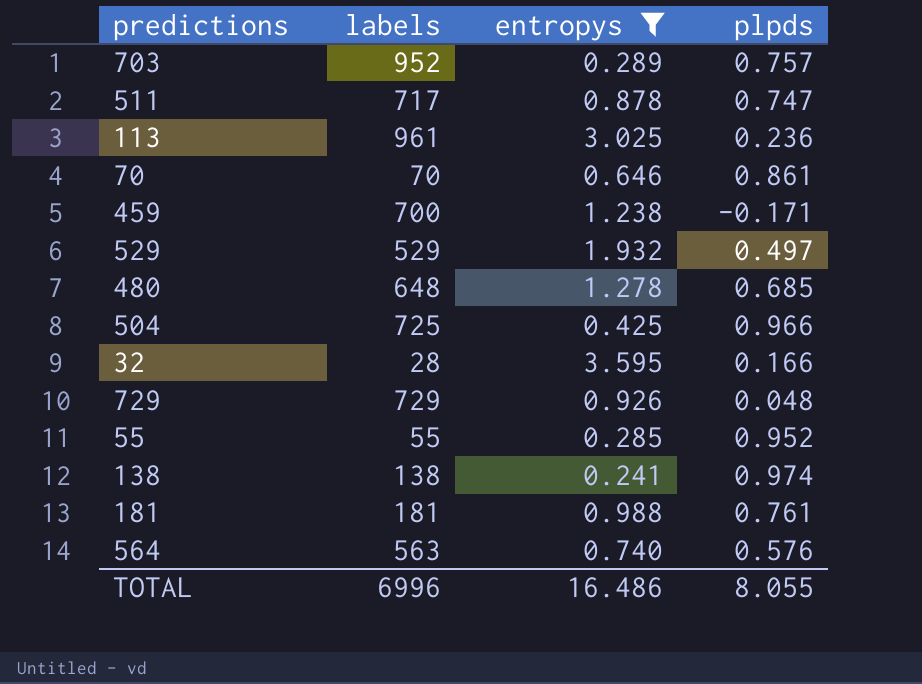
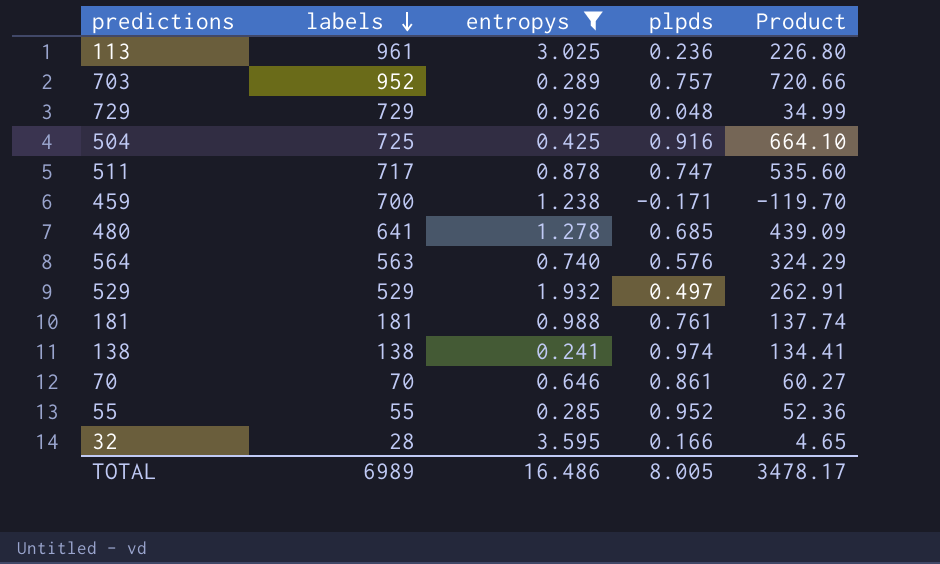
row order: none -> labels descending
column Product | formula: none -> [labels] * [plpds]
504 | plpds: 0.966 -> 0.916
480 | labels: 648 -> 641
TOTAL | labels: 6996 -> 6989
TOTAL | plpds: 8.055 -> 8.005

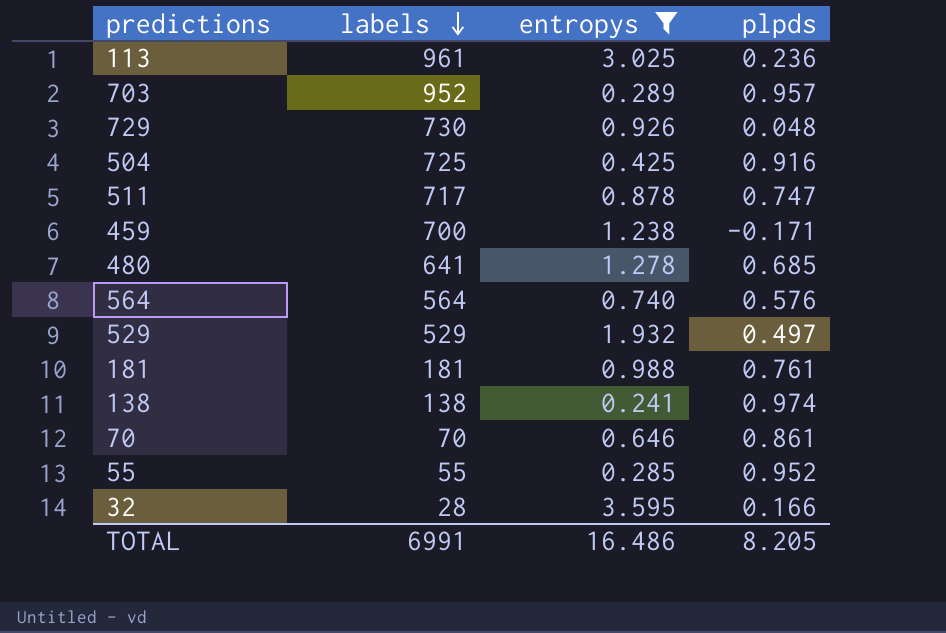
column Product | formula: [labels] * [plpds] -> none
703 | plpds: 0.757 -> 0.957
729 | labels: 729 -> 730
564 | labels: 563 -> 564
TOTAL | labels: 6989 -> 6991
TOTAL | plpds: 8.005 -> 8.205

